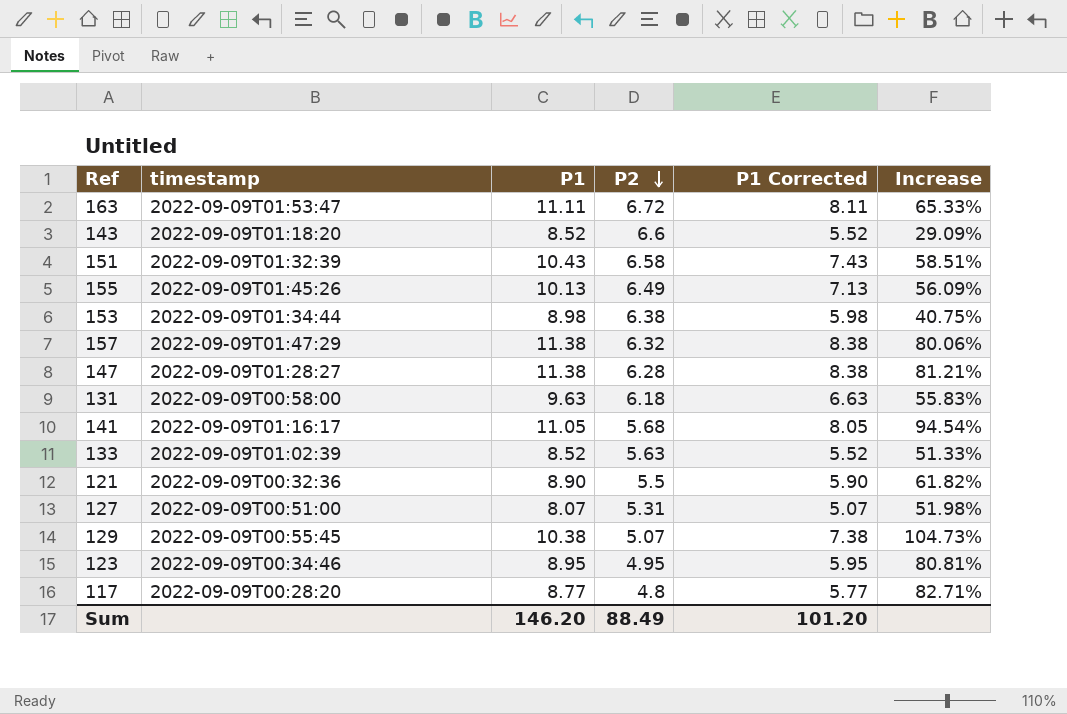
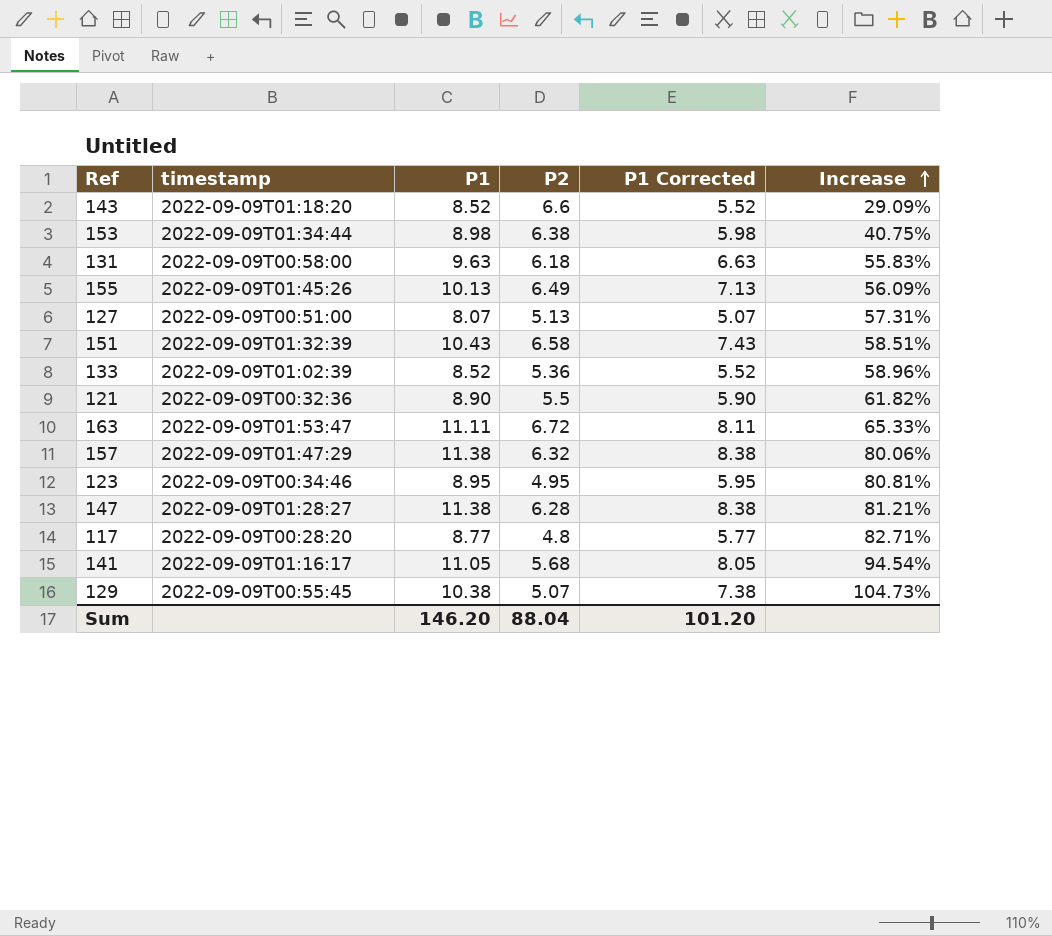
row order: P2 descending -> Increase ascending
127 | P2: 5.31 -> 5.13
127 | Increase: 51.98% -> 57.31%
133 | P2: 5.63 -> 5.36
133 | Increase: 51.33% -> 58.96%
Sum | P2: 88.49 -> 88.04

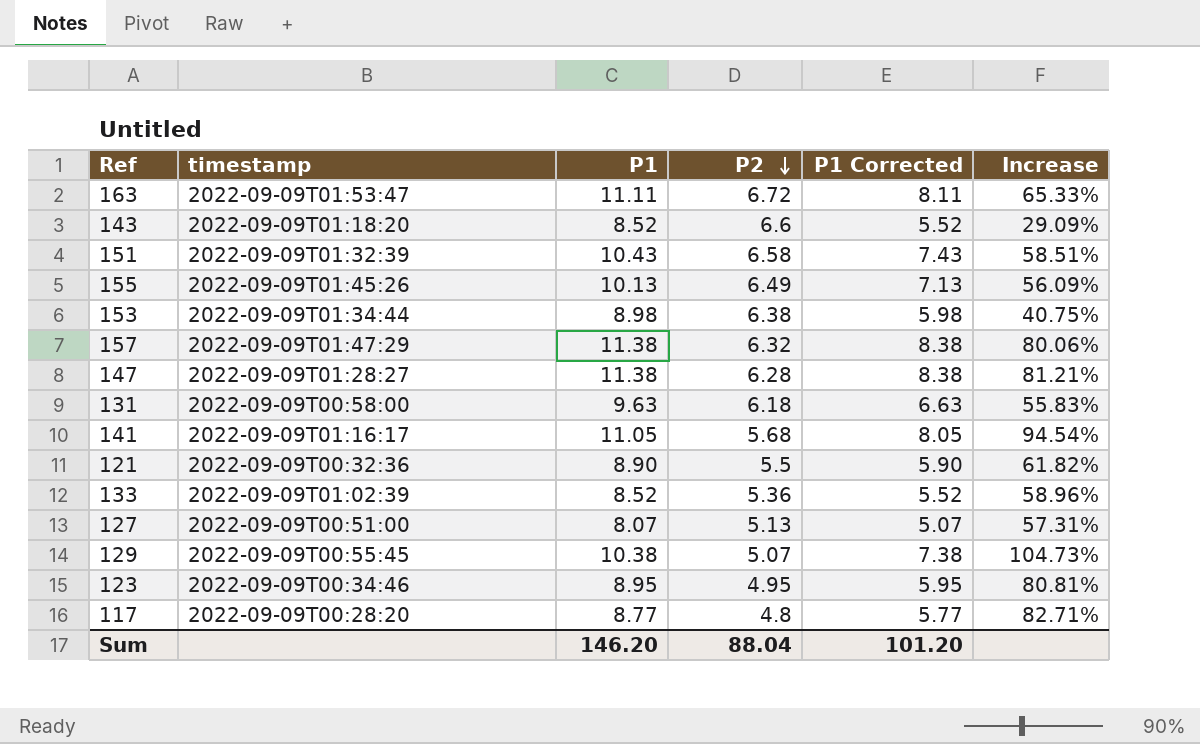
row order: Increase ascending -> P2 descending

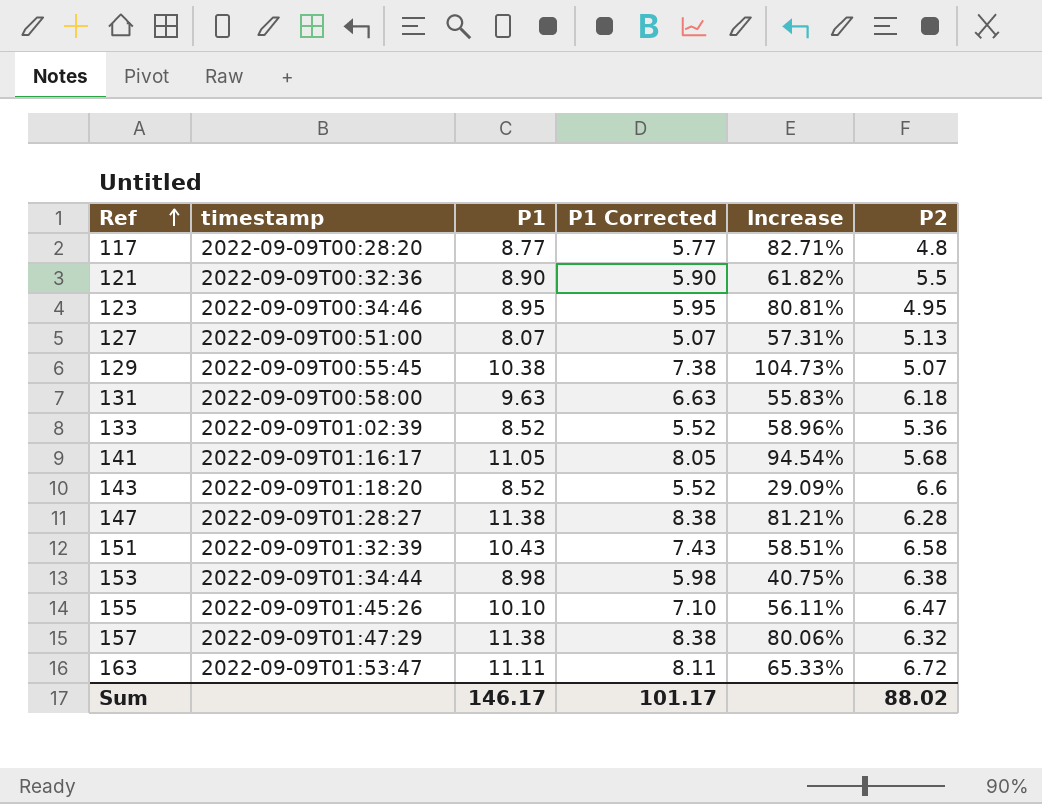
row order: P2 descending -> Ref ascending
column P2 | position: 4 -> 6
155 | P1: 10.13 -> 10.10
155 | P1 Corrected: 7.13 -> 7.10
155 | Increase: 56.09% -> 56.11%
155 | P2: 6.49 -> 6.47
Sum | P1: 146.20 -> 146.17
Sum | P1 Corrected: 101.20 -> 101.17
Sum | P2: 88.04 -> 88.02

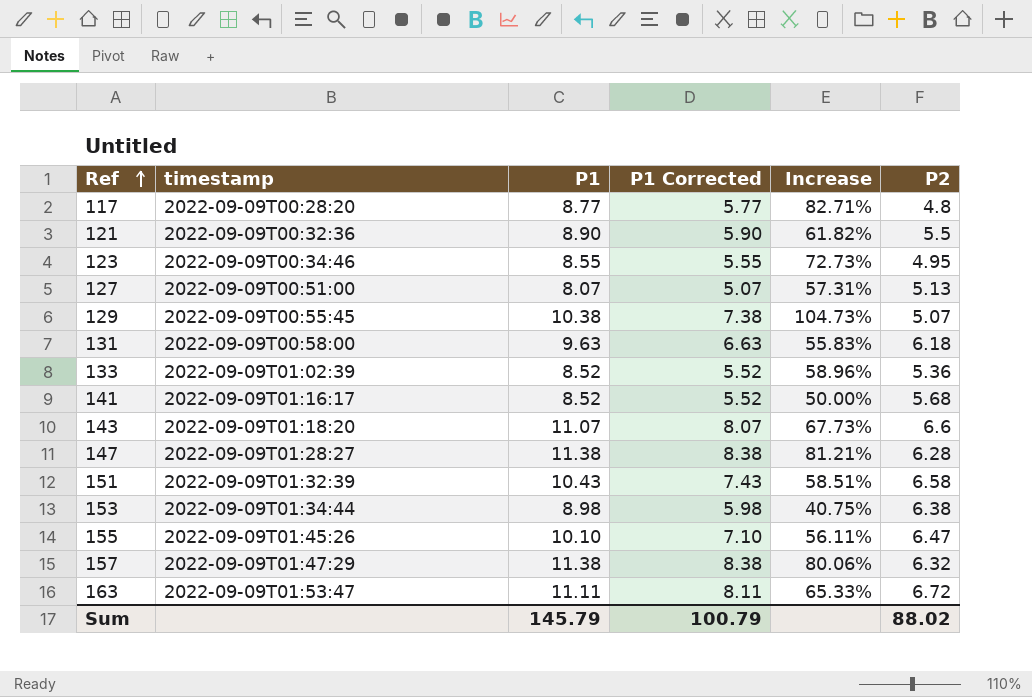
123 | P1: 8.95 -> 8.55
123 | P1 Corrected: 5.95 -> 5.55
123 | Increase: 80.81% -> 72.73%
141 | P1: 11.05 -> 8.52
141 | P1 Corrected: 8.05 -> 5.52
141 | Increase: 94.54% -> 50.00%
143 | P1: 8.52 -> 11.07
143 | P1 Corrected: 5.52 -> 8.07
143 | Increase: 29.09% -> 67.73%
Sum | P1: 146.17 -> 145.79
Sum | P1 Corrected: 101.17 -> 100.79

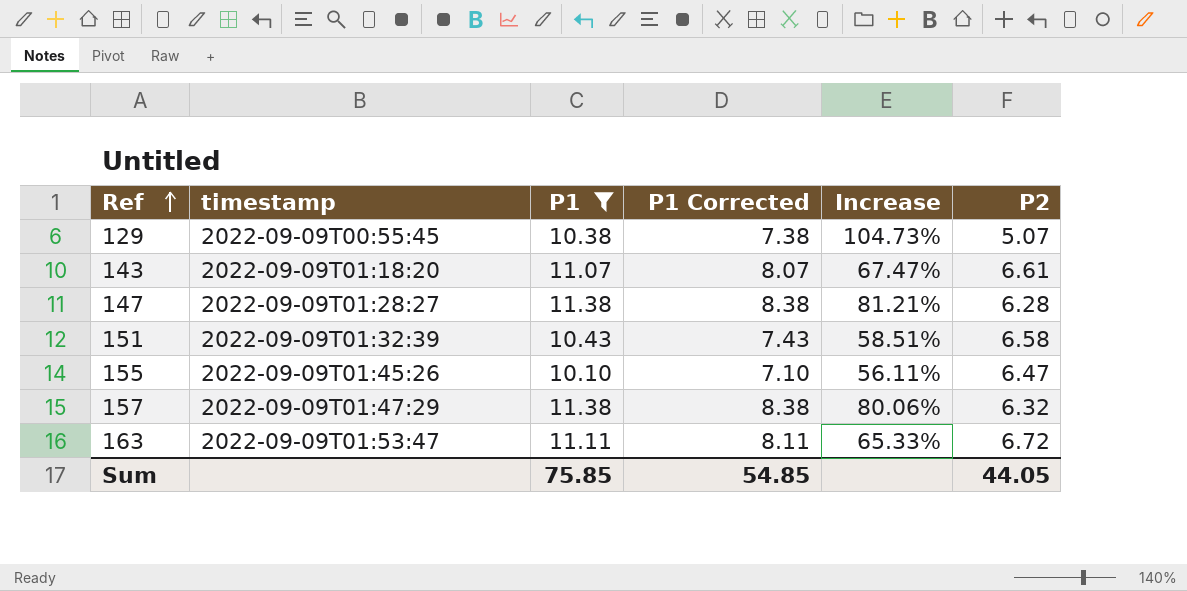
filter: none -> P1 >= 10.10
143 | Increase: 67.73% -> 67.47%
143 | P2: 6.6 -> 6.61
Sum | P1: 145.79 -> 75.85
Sum | P1 Corrected: 100.79 -> 54.85
Sum | P2: 88.02 -> 44.05

